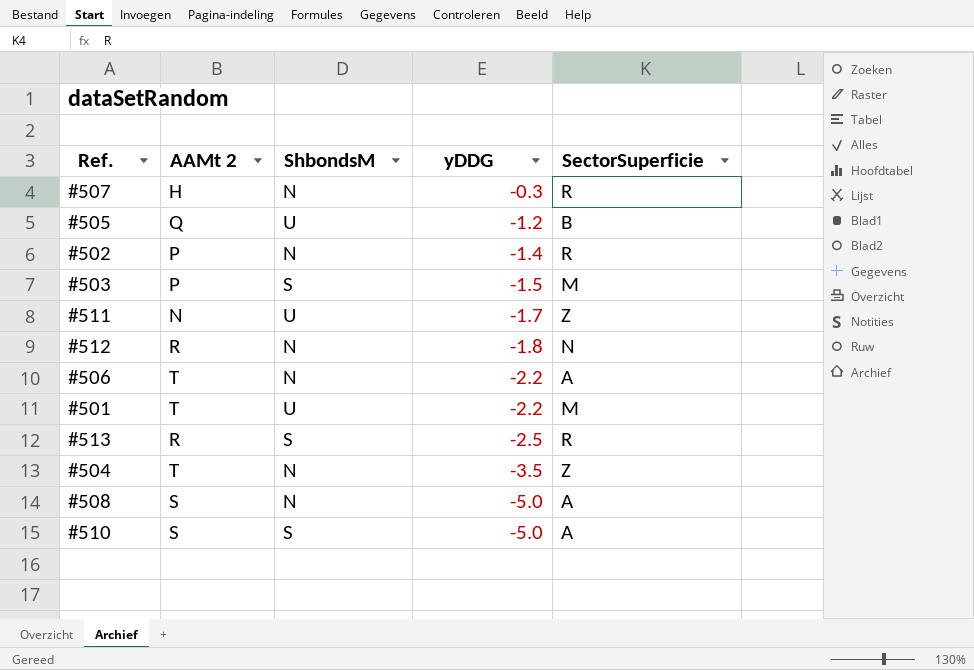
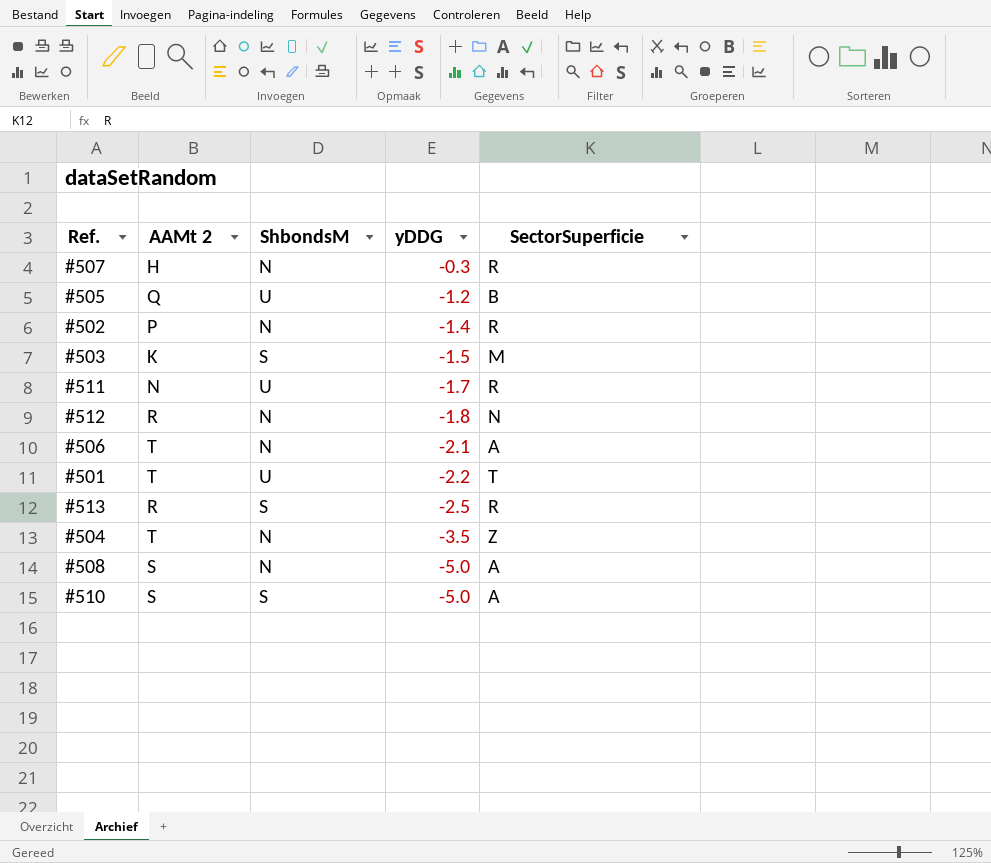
#503 | AAMt 2: P -> K
#511 | SectorSuperficie: Z -> R
#506 | yDDG: -2.2 -> -2.1
#501 | SectorSuperficie: M -> T

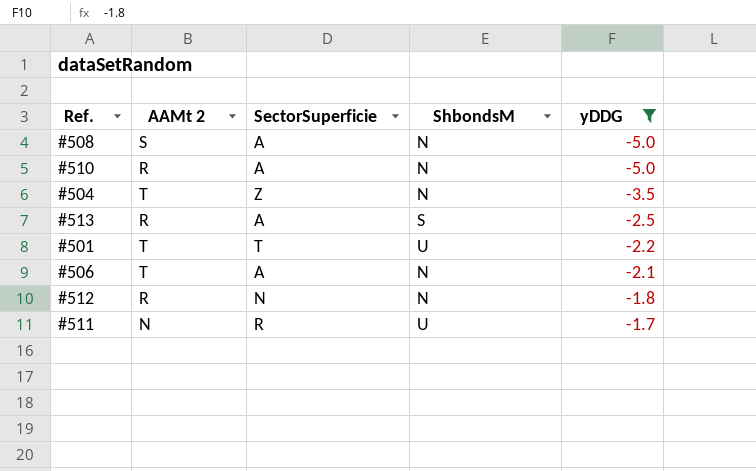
filter: none -> yDDG <= -1.7
row order: yDDG descending -> yDDG ascending
column SectorSuperficie | position: 5 -> 3
#510 | AAMt 2: S -> R
#510 | ShbondsM: S -> N
#513 | SectorSuperficie: R -> A

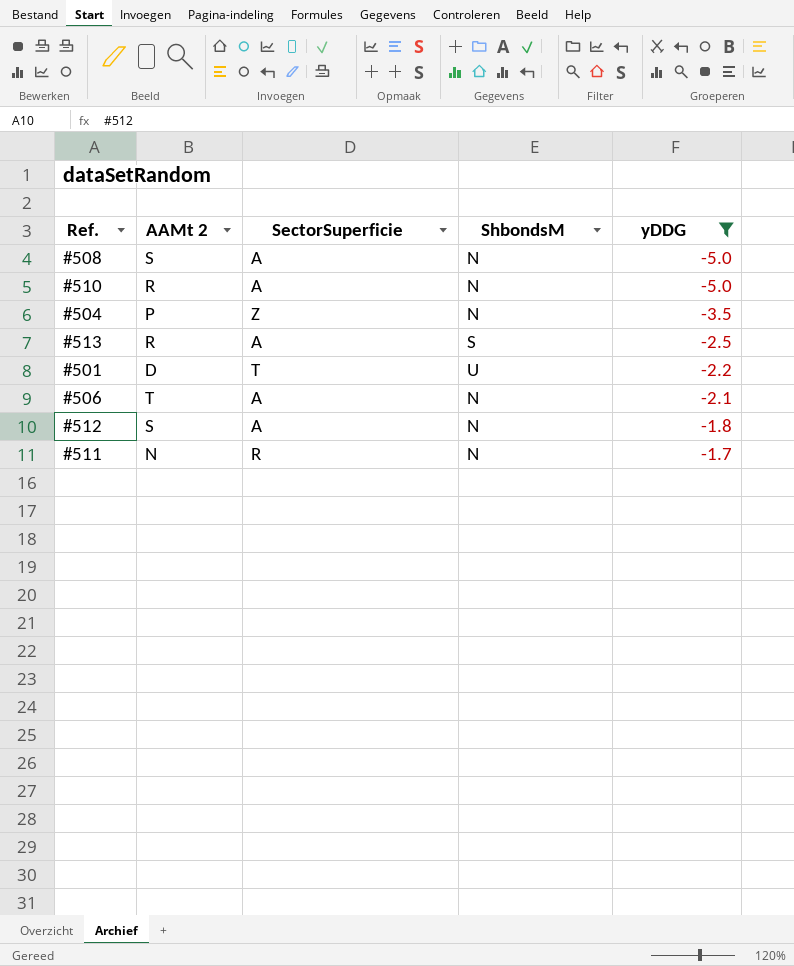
#504 | AAMt 2: T -> P
#501 | AAMt 2: T -> D
#512 | AAMt 2: R -> S
#512 | SectorSuperficie: N -> A
#511 | ShbondsM: U -> N

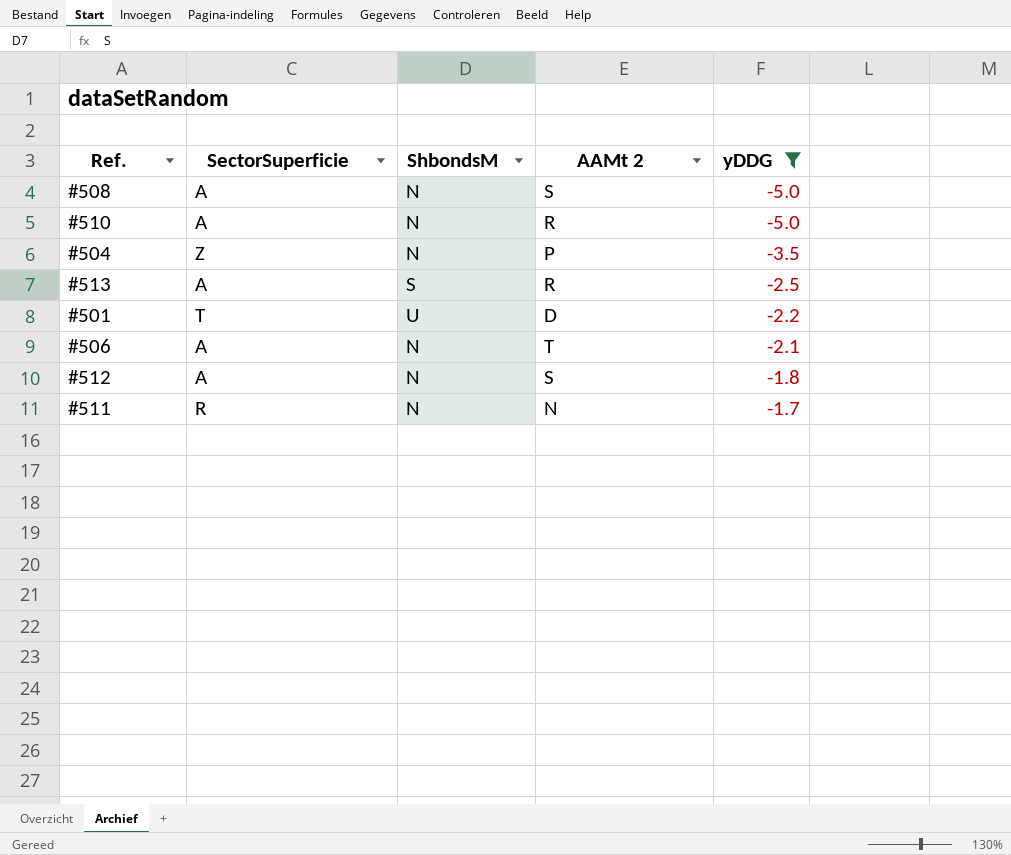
column AAMt 2 | position: 2 -> 4

